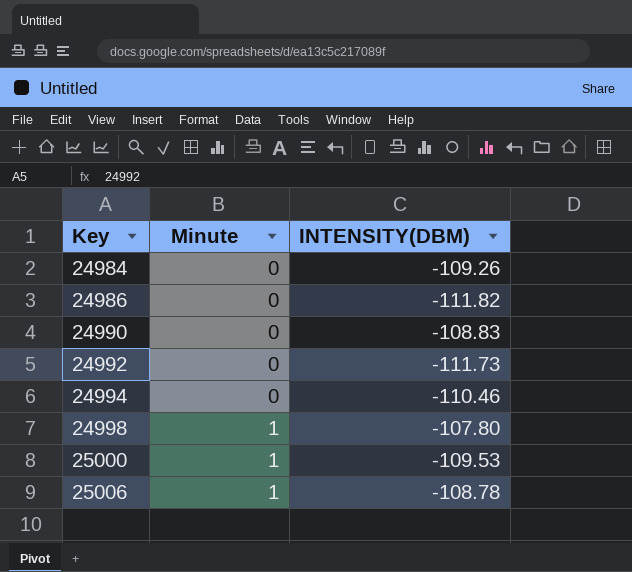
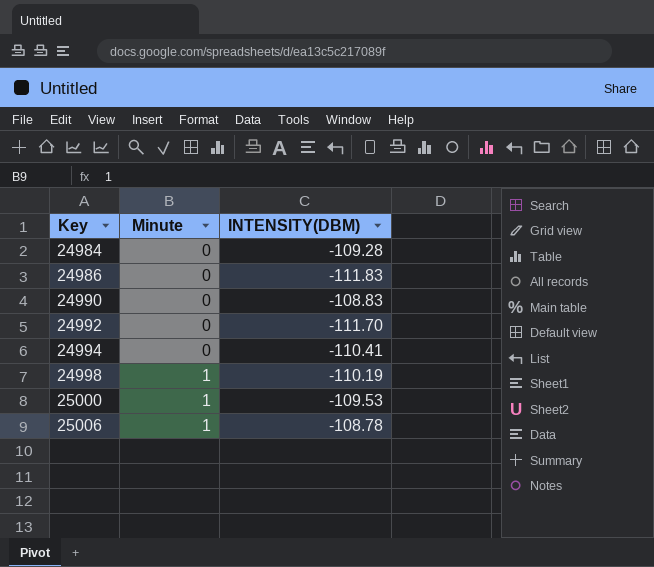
24984 | INTENSITY(DBM): -109.26 -> -109.28
24986 | INTENSITY(DBM): -111.82 -> -111.83
24992 | INTENSITY(DBM): -111.73 -> -111.70
24994 | INTENSITY(DBM): -110.46 -> -110.41
24998 | INTENSITY(DBM): -107.80 -> -110.19

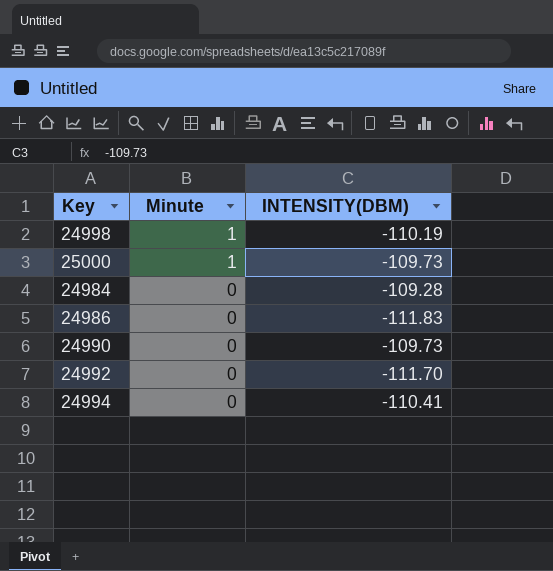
row order: Key ascending -> Minute descending
row 25006: 1 | -108.78 -> none
25000 | INTENSITY(DBM): -109.53 -> -109.73
24990 | INTENSITY(DBM): -108.83 -> -109.73

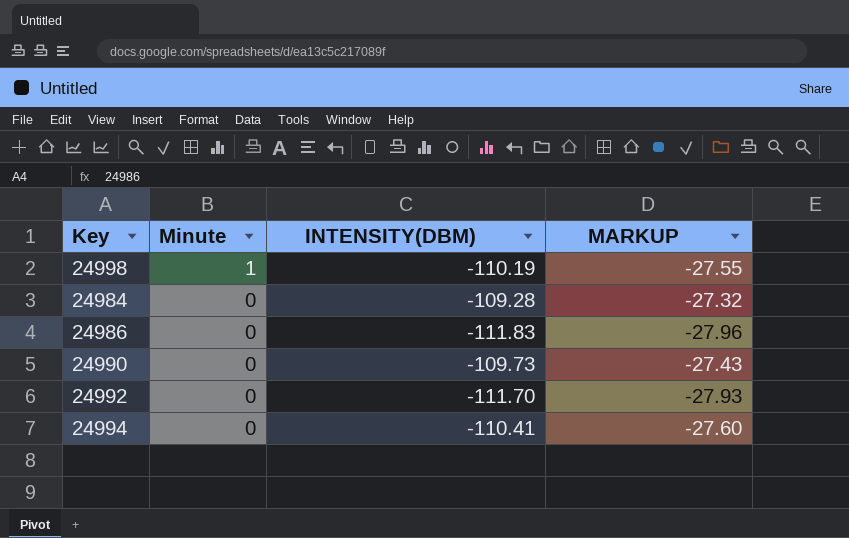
column MARKUP | formula: none -> [INTENSITY(DBM)] * 0.25
row 25000: 1 | -109.73 -> none

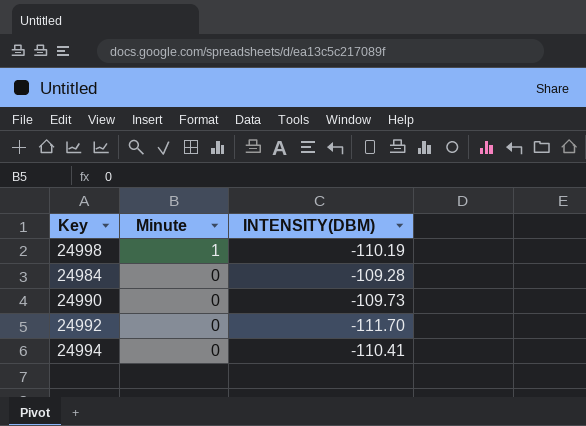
column MARKUP | formula: [INTENSITY(DBM)] * 0.25 -> none
row 24986: 0 | -111.83 | -27.96 -> none

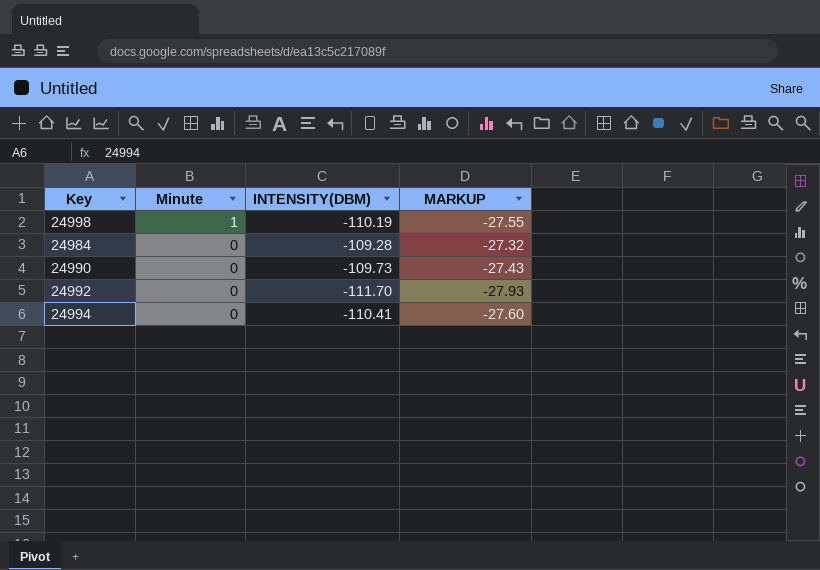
column MARKUP | formula: none -> [INTENSITY(DBM)] * 0.25

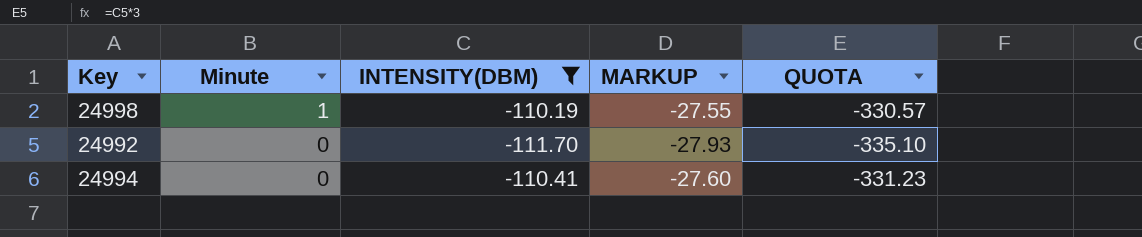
filter: none -> INTENSITY(DBM) <= -110.19
column QUOTA | formula: none -> [INTENSITY(DBM)] * 3

